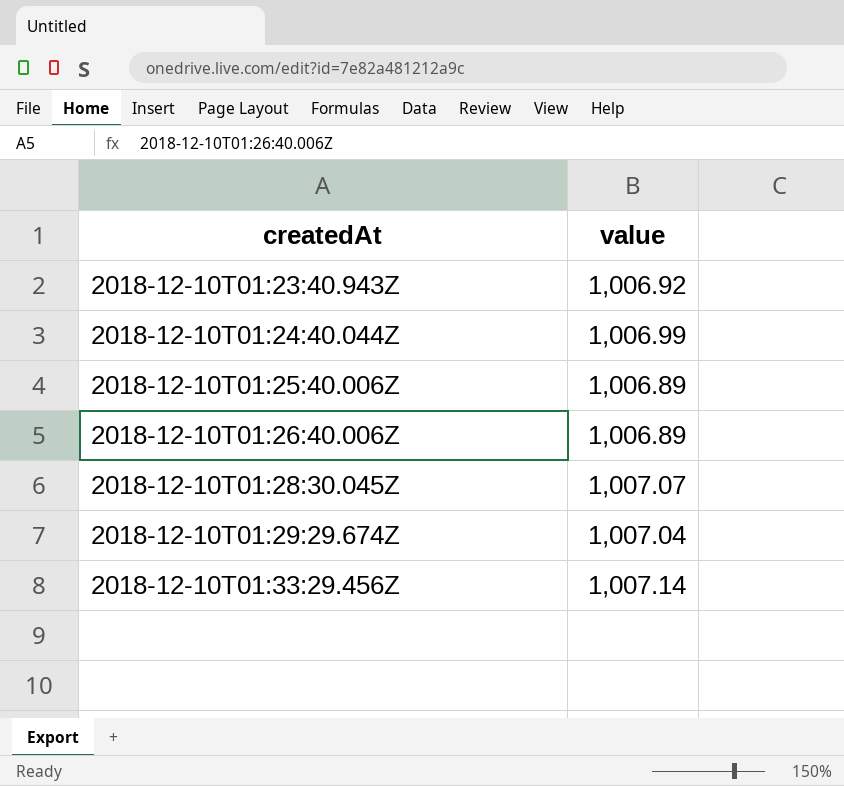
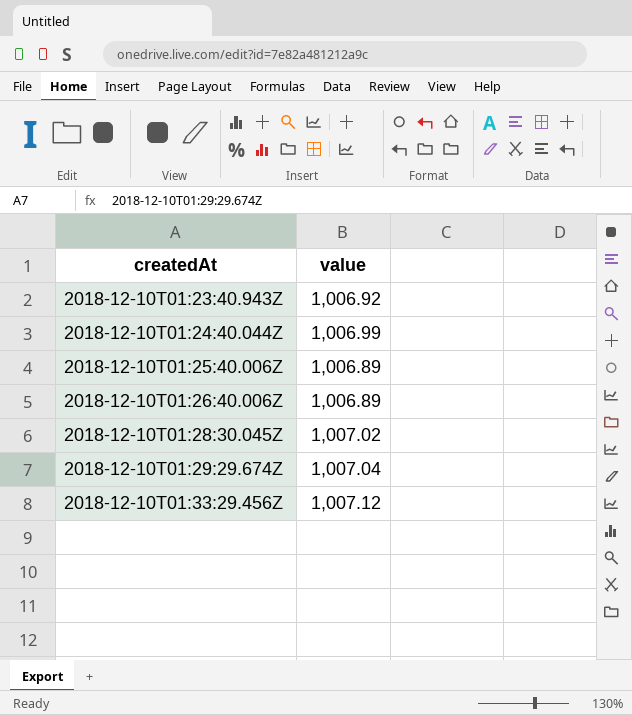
2018-12-10T01:28:30.045Z | value: 1,007.07 -> 1,007.02
2018-12-10T01:33:29.456Z | value: 1,007.14 -> 1,007.12

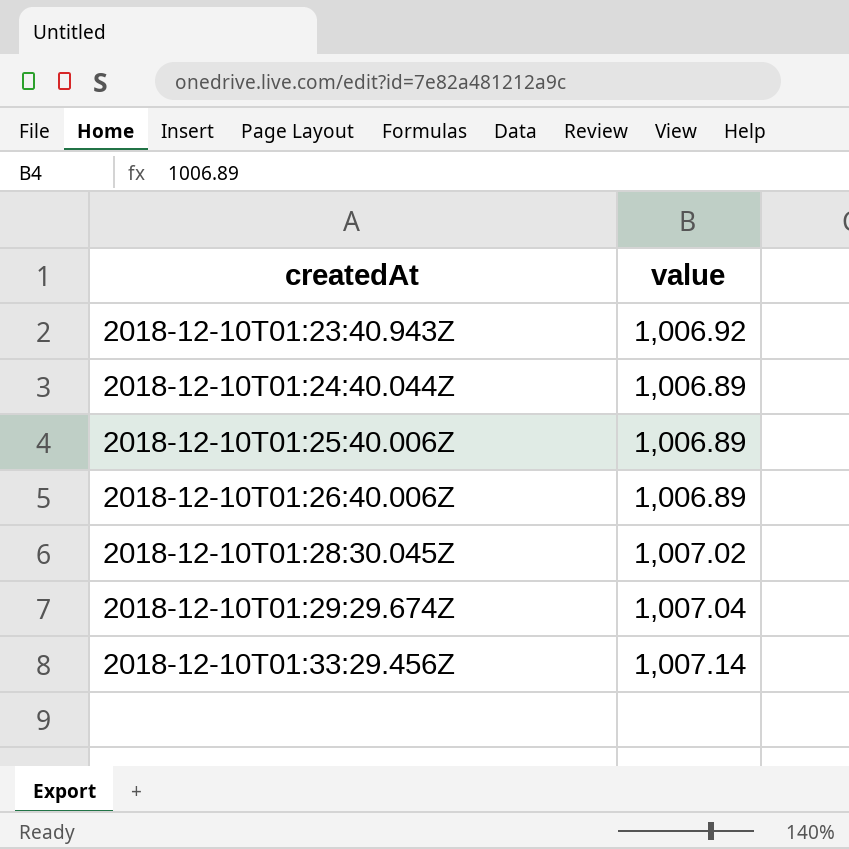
2018-12-10T01:24:40.044Z | value: 1,006.99 -> 1,006.89
2018-12-10T01:33:29.456Z | value: 1,007.12 -> 1,007.14

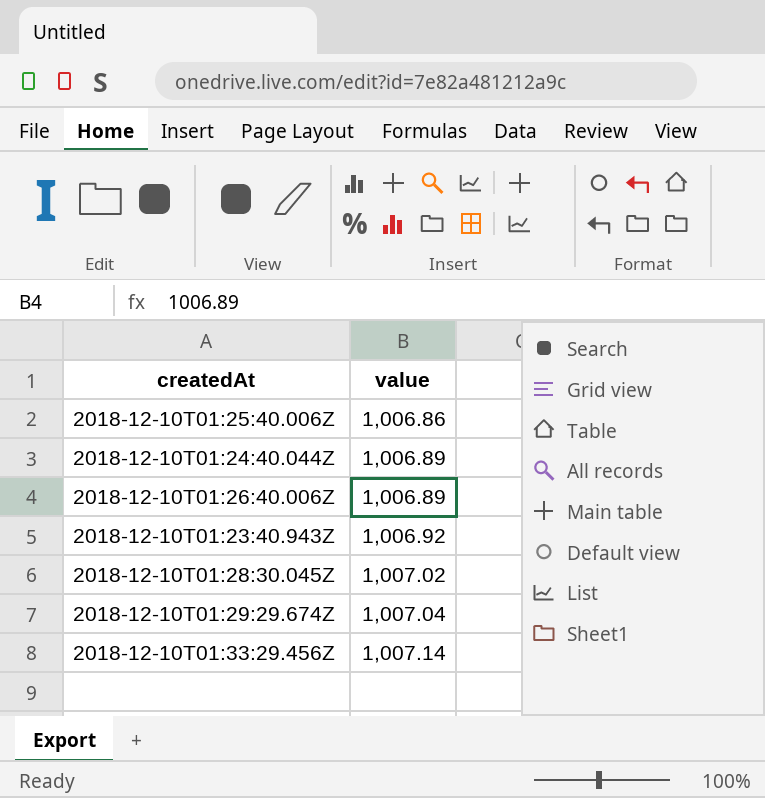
row order: createdAt ascending -> value ascending
2018-12-10T01:25:40.006Z | value: 1,006.89 -> 1,006.86

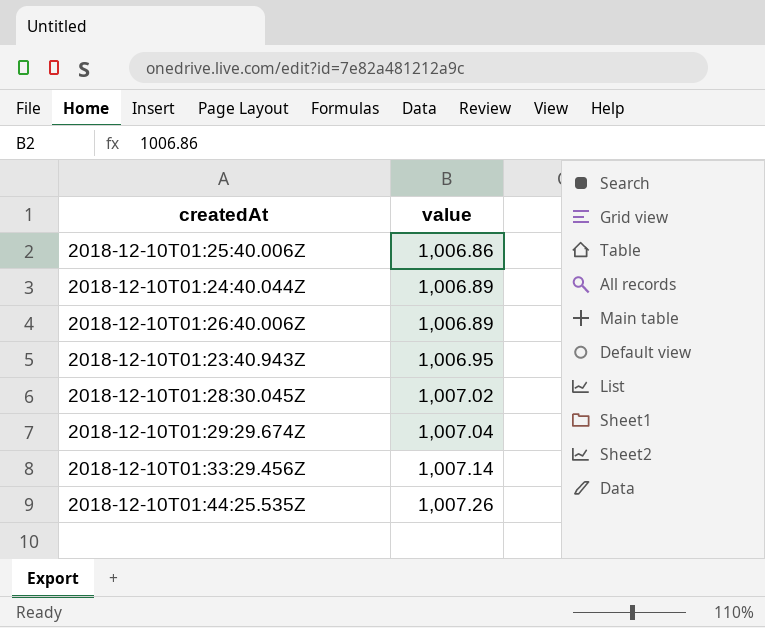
2018-12-10T01:23:40.943Z | value: 1,006.92 -> 1,006.95
row 2018-12-10T01:44:25.535Z: none -> 1,007.26

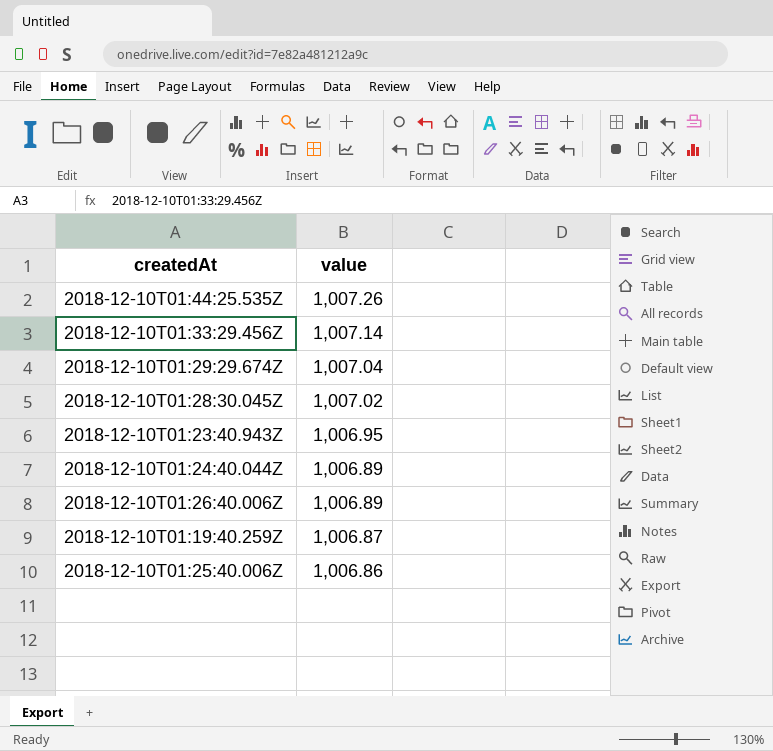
row order: value ascending -> value descending
row 2018-12-10T01:19:40.259Z: none -> 1,006.87

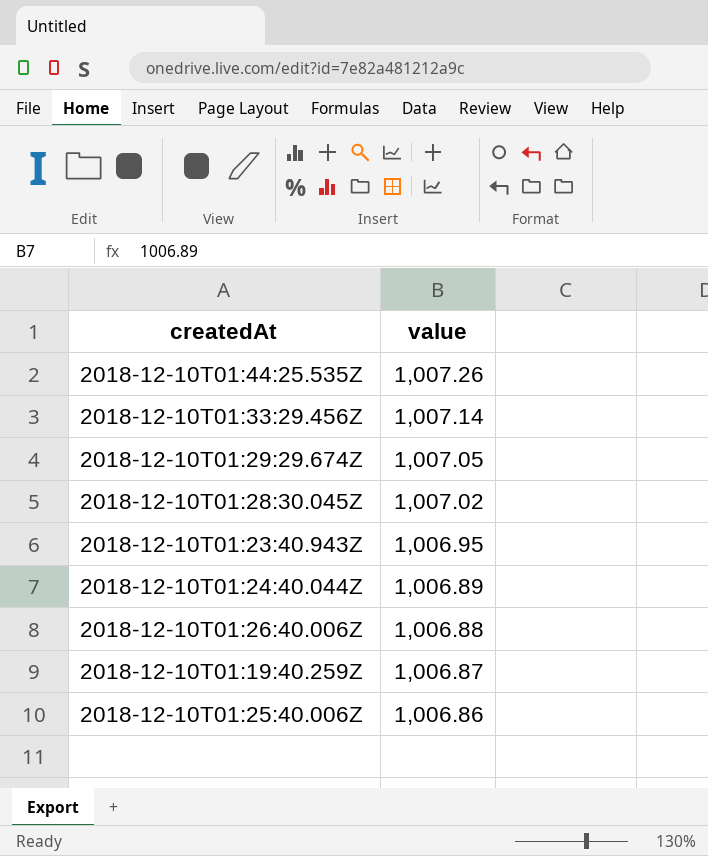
2018-12-10T01:29:29.674Z | value: 1,007.04 -> 1,007.05
2018-12-10T01:26:40.006Z | value: 1,006.89 -> 1,006.88

